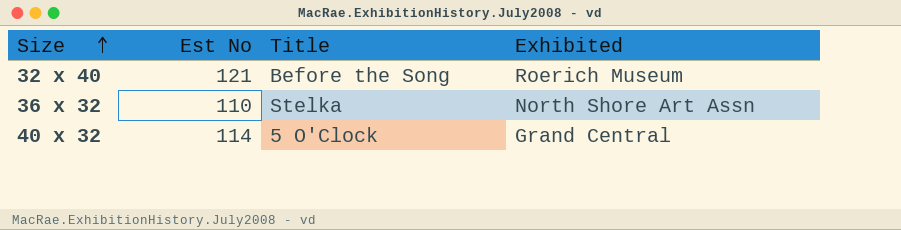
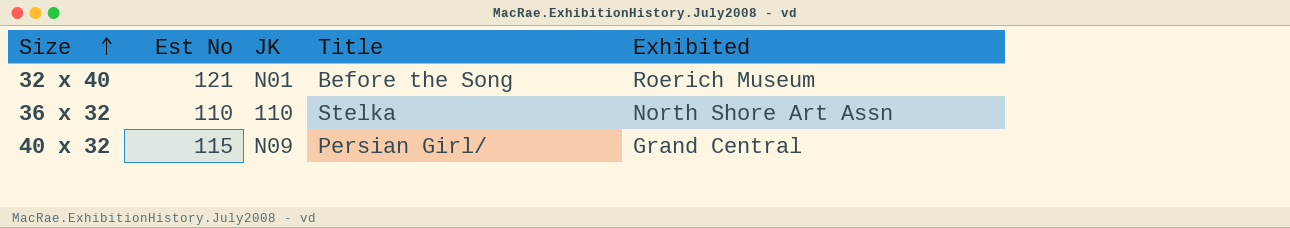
column JK | position: none -> 3
40 x 32 | Est No: 114 -> 115
40 x 32 | Title: 5 O'Clock -> Persian Girl/

